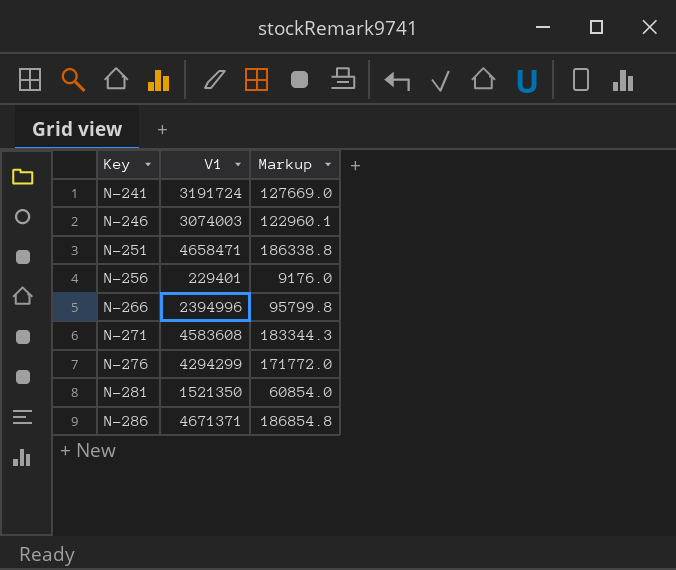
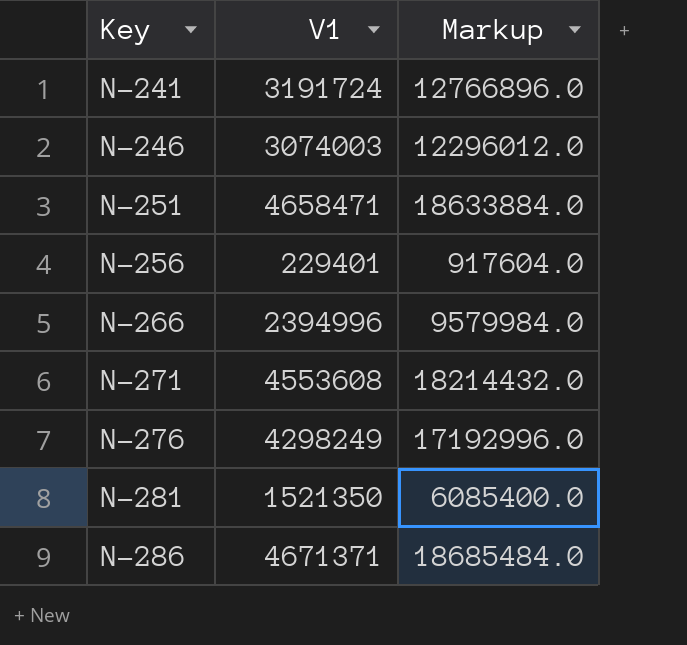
column Markup | formula: [V1] * 0.04 -> [V1] * 4
N-271 | V1: 4583608 -> 4553608
N-276 | V1: 4294299 -> 4298249

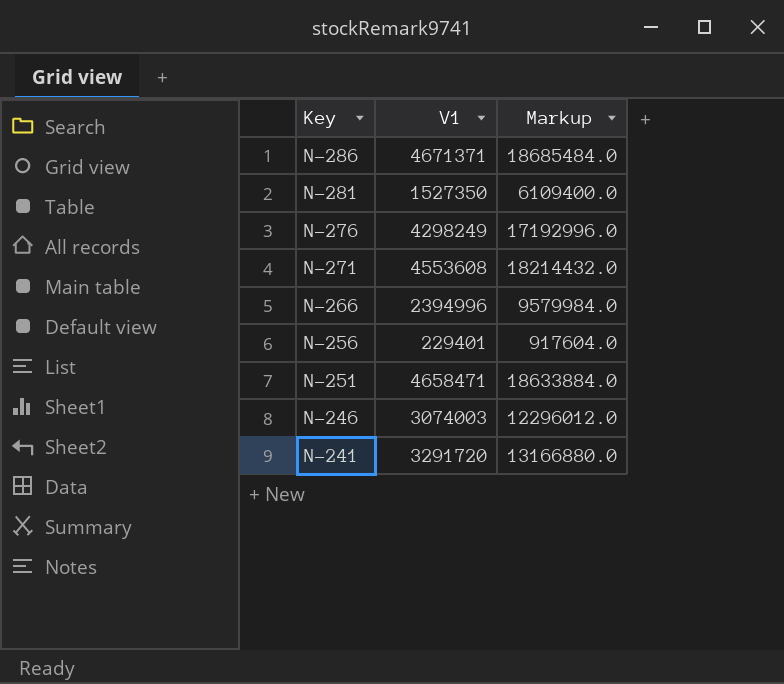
row order: Key ascending -> Key descending
N-281 | V1: 1521350 -> 1527350
N-281 | Markup: 6085400.0 -> 6109400.0
N-241 | V1: 3191724 -> 3291720
N-241 | Markup: 12766896.0 -> 13166880.0

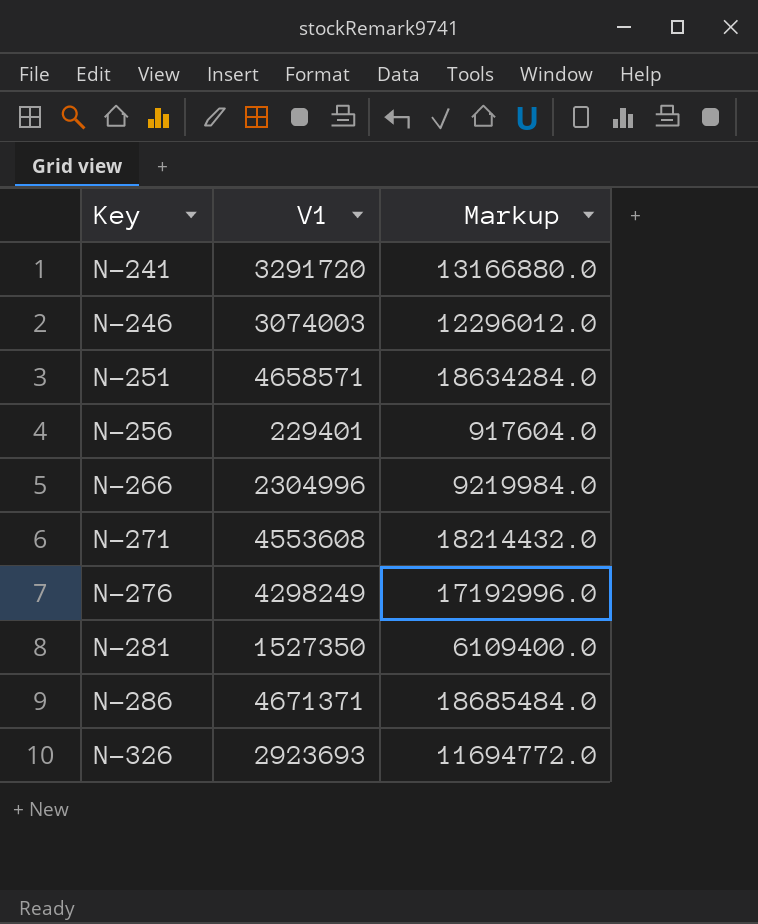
row order: Key descending -> Key ascending
N-251 | V1: 4658471 -> 4658571
N-251 | Markup: 18633884.0 -> 18634284.0
N-266 | V1: 2394996 -> 2304996
N-266 | Markup: 9579984.0 -> 9219984.0
row N-326: none -> 2923693 | 11694772.0

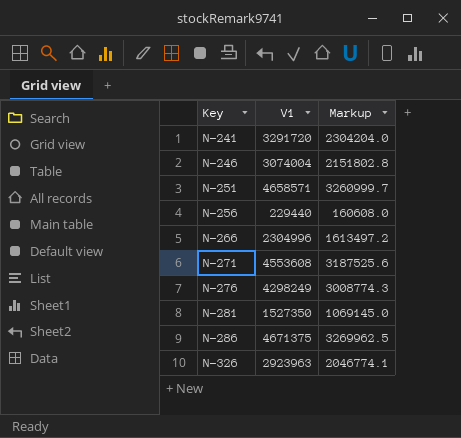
column Markup | formula: [V1] * 4 -> [V1] * 0.7
N-246 | V1: 3074003 -> 3074004
N-256 | V1: 229401 -> 229440
N-286 | V1: 4671371 -> 4671375
N-326 | V1: 2923693 -> 2923963

